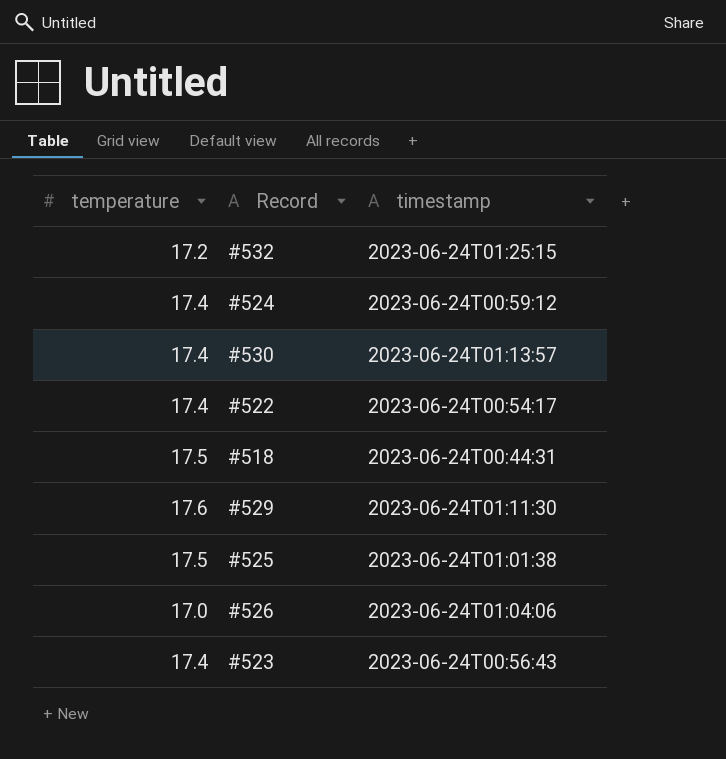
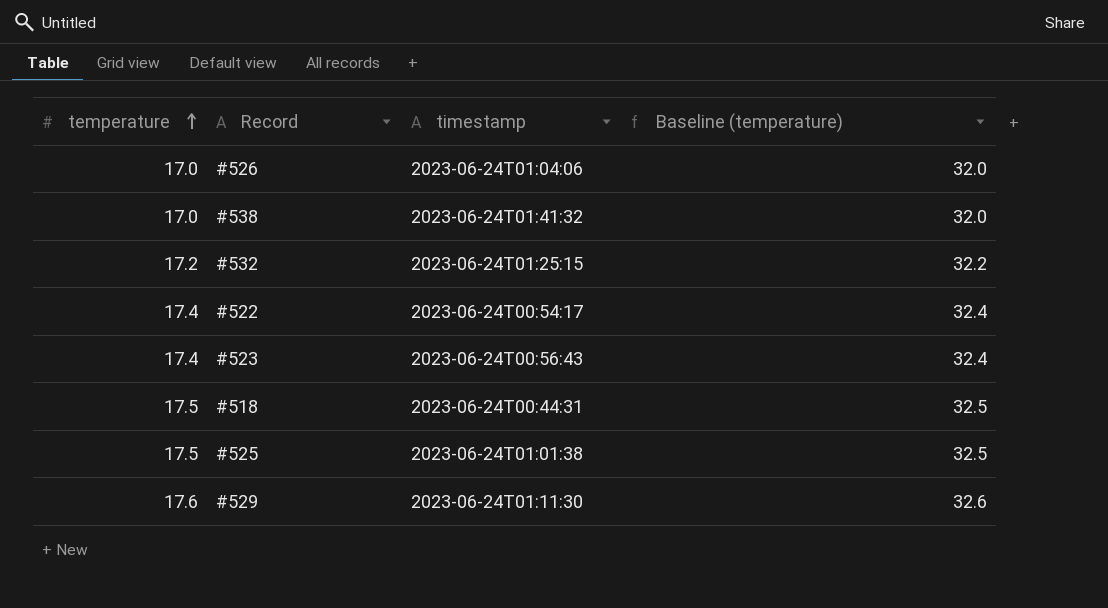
row order: none -> temperature ascending
column Baseline (temperature) | formula: none -> [temperature] + 15
row #524: 17.4 | 2023-06-24T00:59:12 -> none
row #530: 17.4 | 2023-06-24T01:13:57 -> none
row #538: none -> 17.0 | 2023-06-24T01:41:32 | 32.0

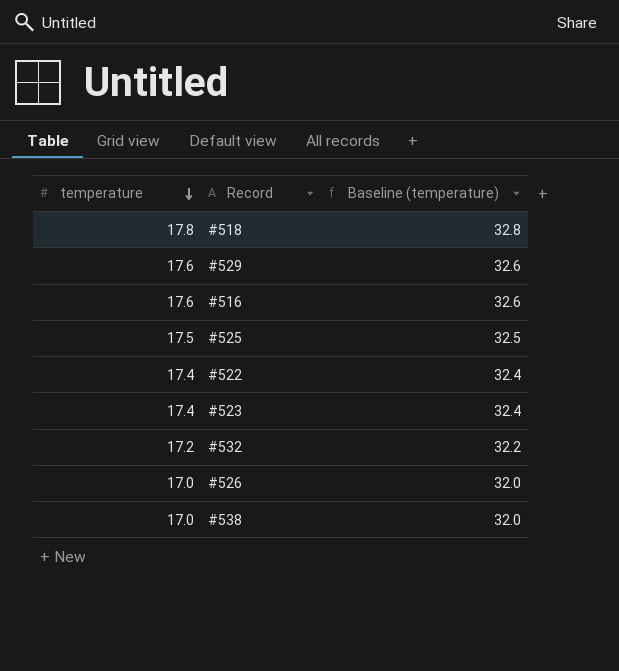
row order: temperature ascending -> temperature descending
column timestamp | position: 3 -> none
#518 | temperature: 17.5 -> 17.8
#518 | Baseline (temperature): 32.5 -> 32.8
row #516: none -> 17.6 | 32.6

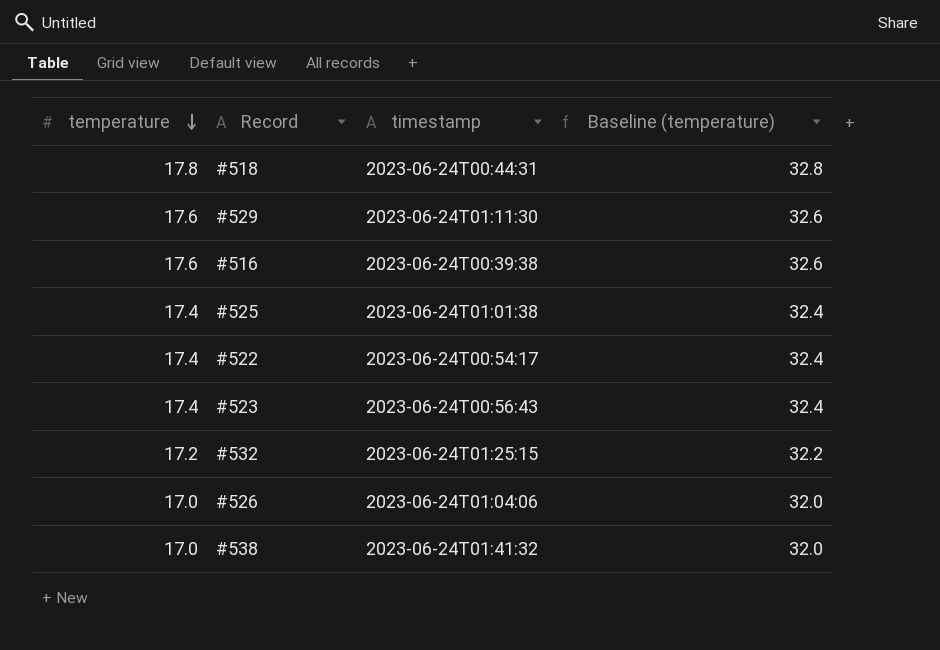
column timestamp | position: none -> 3
#525 | temperature: 17.5 -> 17.4
#525 | Baseline (temperature): 32.5 -> 32.4

